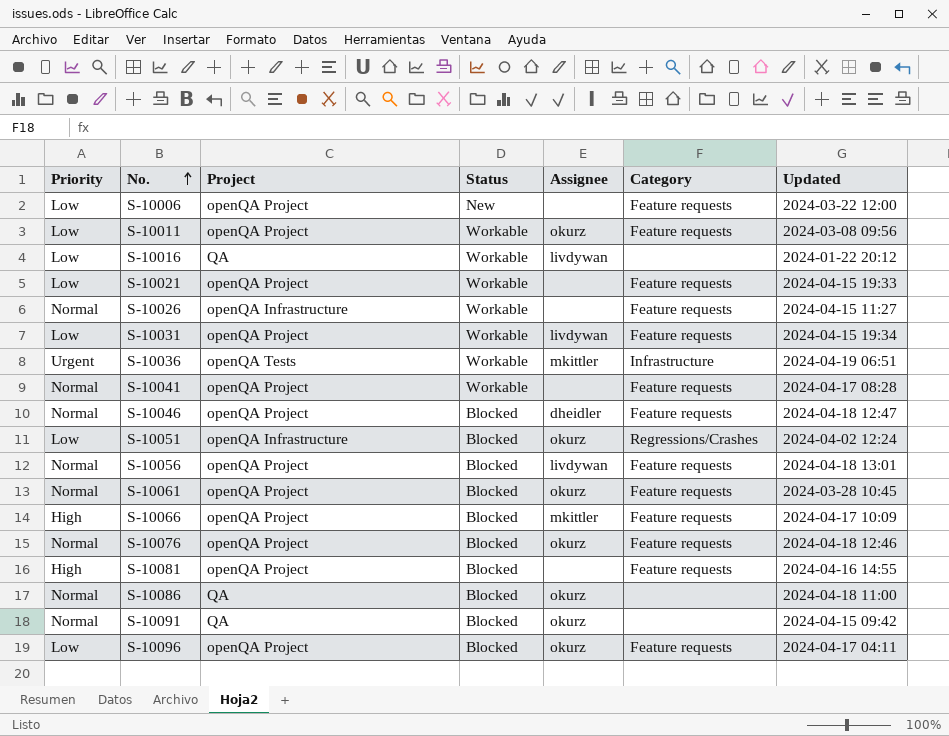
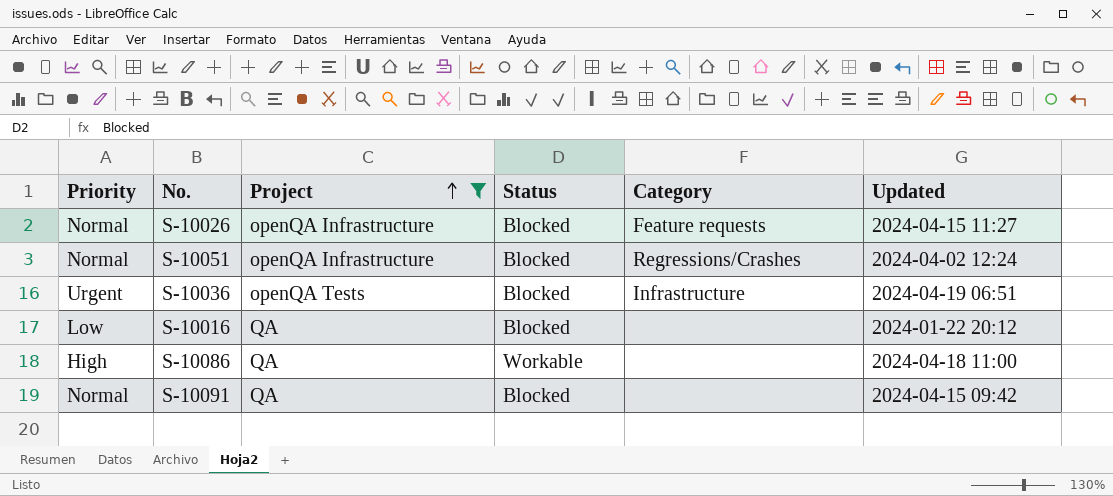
filter: none -> Project != openQA Project
row order: No. ascending -> Project ascending
column Assignee | position: 5 -> none
S-10026 | Status: Workable -> Blocked
S-10051 | Priority: Low -> Normal
S-10036 | Status: Workable -> Blocked
S-10016 | Status: Workable -> Blocked
S-10086 | Priority: Normal -> High
S-10086 | Status: Blocked -> Workable

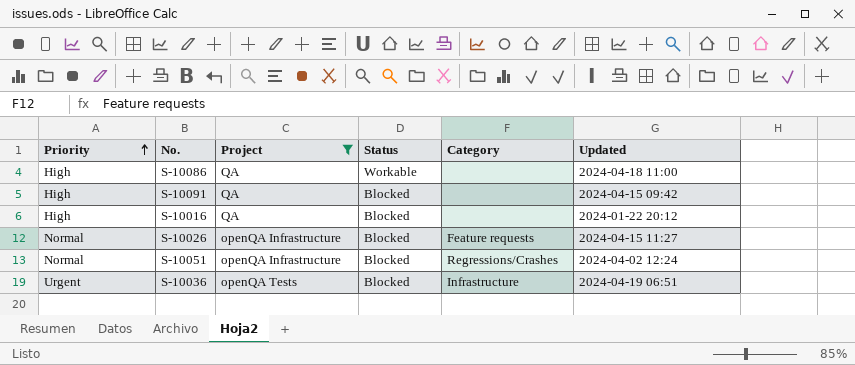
row order: Project ascending -> Priority ascending
S-10091 | Priority: Normal -> High
S-10016 | Priority: Low -> High

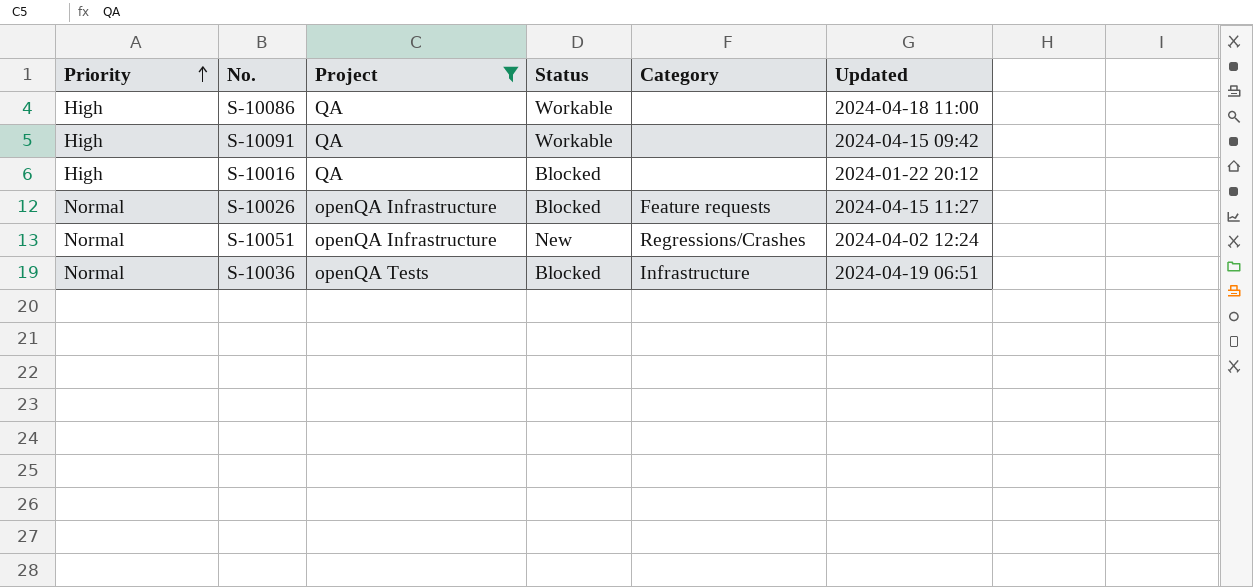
S-10091 | Status: Blocked -> Workable
S-10051 | Status: Blocked -> New
S-10036 | Priority: Urgent -> Normal

